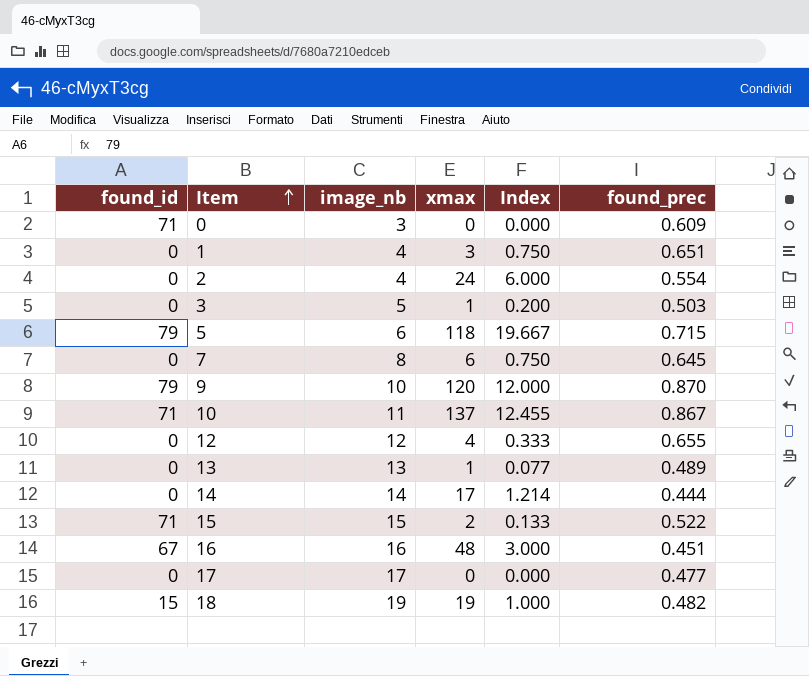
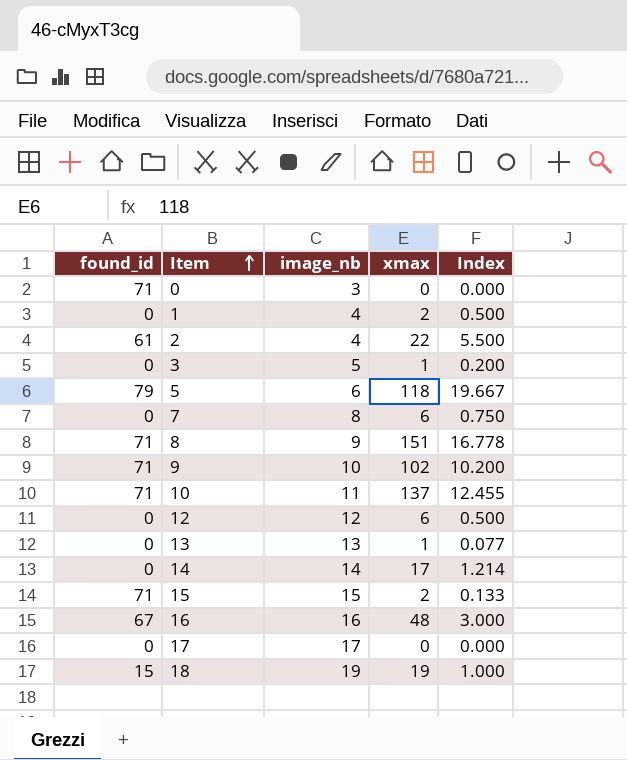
column found_prec | position: 6 -> none
1 | xmax: 3 -> 2
1 | Index: 0.750 -> 0.500
2 | found_id: 0 -> 61
2 | xmax: 24 -> 22
2 | Index: 6.000 -> 5.500
row 8: none -> 71 | 9 | 151 | 16.778
9 | found_id: 79 -> 71
9 | xmax: 120 -> 102
9 | Index: 12.000 -> 10.200
12 | xmax: 4 -> 6
12 | Index: 0.333 -> 0.500

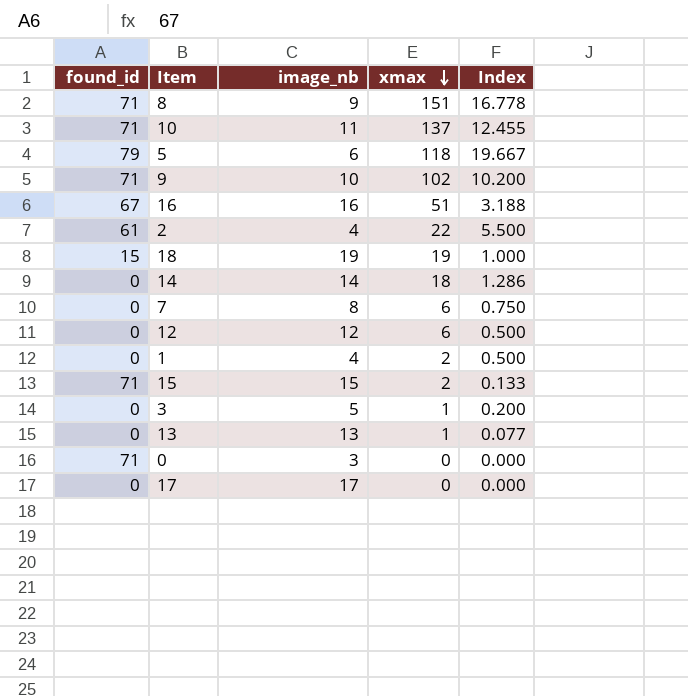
row order: Item ascending -> xmax descending
16 | xmax: 48 -> 51
16 | Index: 3.000 -> 3.188
14 | xmax: 17 -> 18
14 | Index: 1.214 -> 1.286

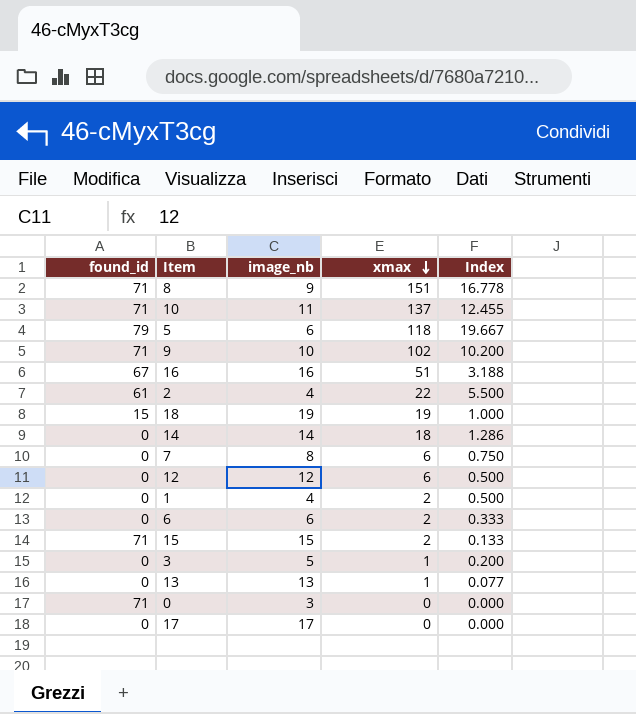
row 6: none -> 0 | 6 | 2 | 0.333

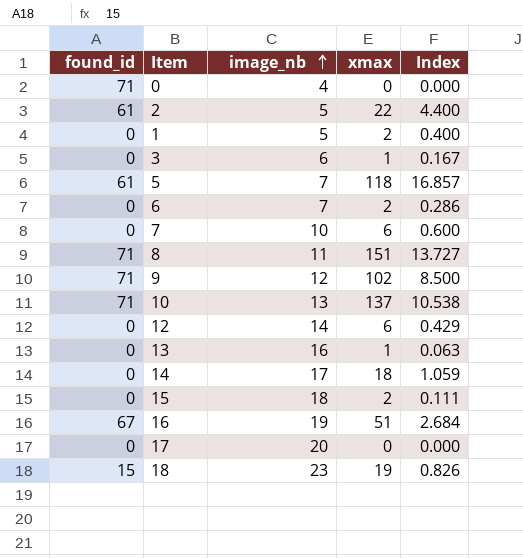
row order: xmax descending -> image_nb ascending
0 | image_nb: 3 -> 4
2 | image_nb: 4 -> 5
2 | Index: 5.500 -> 4.400
1 | image_nb: 4 -> 5
1 | Index: 0.500 -> 0.400
3 | image_nb: 5 -> 6
3 | Index: 0.200 -> 0.167
5 | found_id: 79 -> 61
5 | image_nb: 6 -> 7
5 | Index: 19.667 -> 16.857
6 | image_nb: 6 -> 7
6 | Index: 0.333 -> 0.286
7 | image_nb: 8 -> 10
7 | Index: 0.750 -> 0.600
8 | image_nb: 9 -> 11
8 | Index: 16.778 -> 13.727
9 | image_nb: 10 -> 12
9 | Index: 10.200 -> 8.500
10 | image_nb: 11 -> 13
10 | Index: 12.455 -> 10.538
12 | image_nb: 12 -> 14
12 | Index: 0.500 -> 0.429
13 | image_nb: 13 -> 16
13 | Index: 0.077 -> 0.063
14 | image_nb: 14 -> 17
14 | Index: 1.286 -> 1.059
15 | found_id: 71 -> 0
15 | image_nb: 15 -> 18
15 | Index: 0.133 -> 0.111
16 | image_nb: 16 -> 19
16 | Index: 3.188 -> 2.684
17 | image_nb: 17 -> 20
18 | image_nb: 19 -> 23
18 | Index: 1.000 -> 0.826

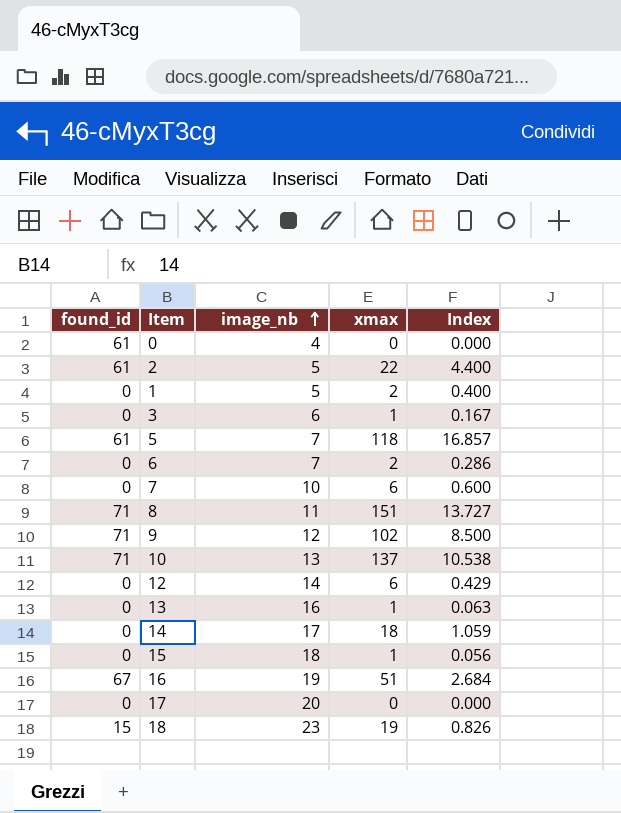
0 | found_id: 71 -> 61
15 | xmax: 2 -> 1
15 | Index: 0.111 -> 0.056

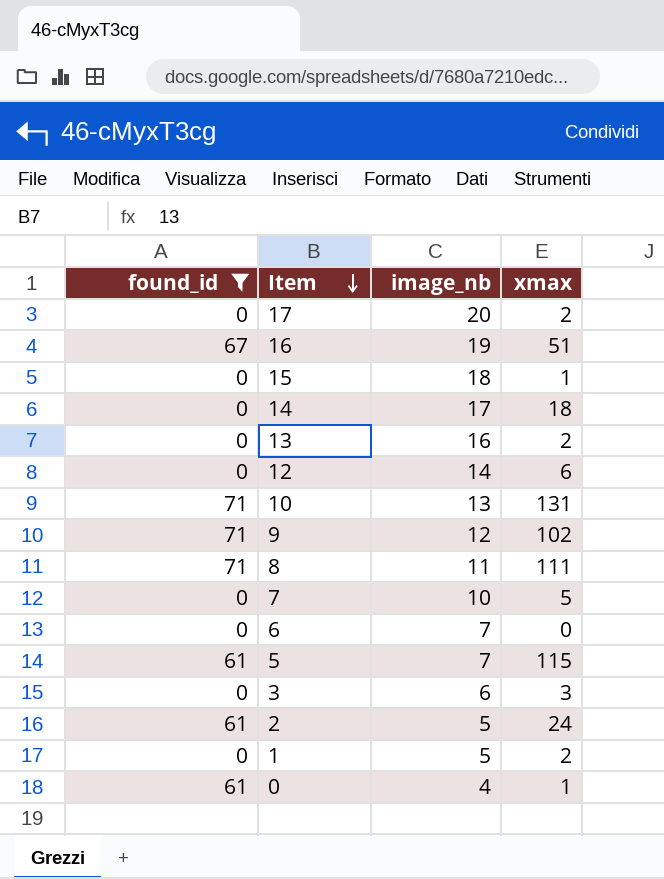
filter: none -> found_id != 15
row order: image_nb ascending -> Item descending
column Index | formula: [xmax] / [image_nb] -> none
17 | xmax: 0 -> 2
13 | xmax: 1 -> 2
10 | xmax: 137 -> 131
8 | xmax: 151 -> 111
7 | xmax: 6 -> 5
6 | xmax: 2 -> 0
5 | xmax: 118 -> 115
3 | xmax: 1 -> 3
2 | xmax: 22 -> 24
0 | xmax: 0 -> 1

